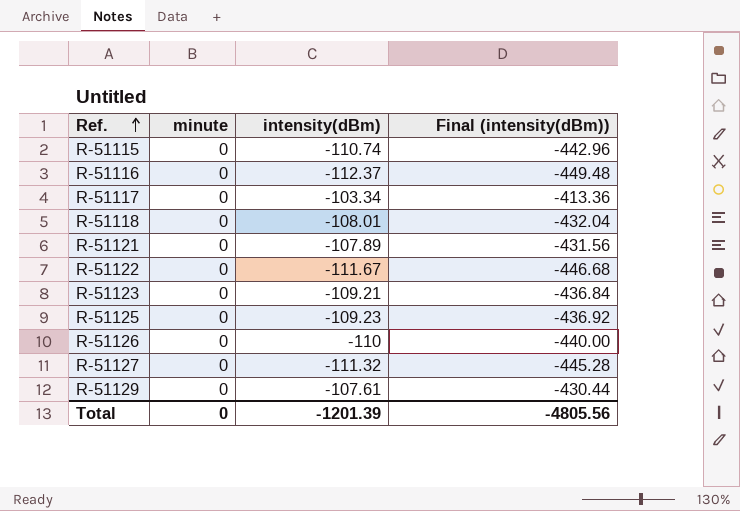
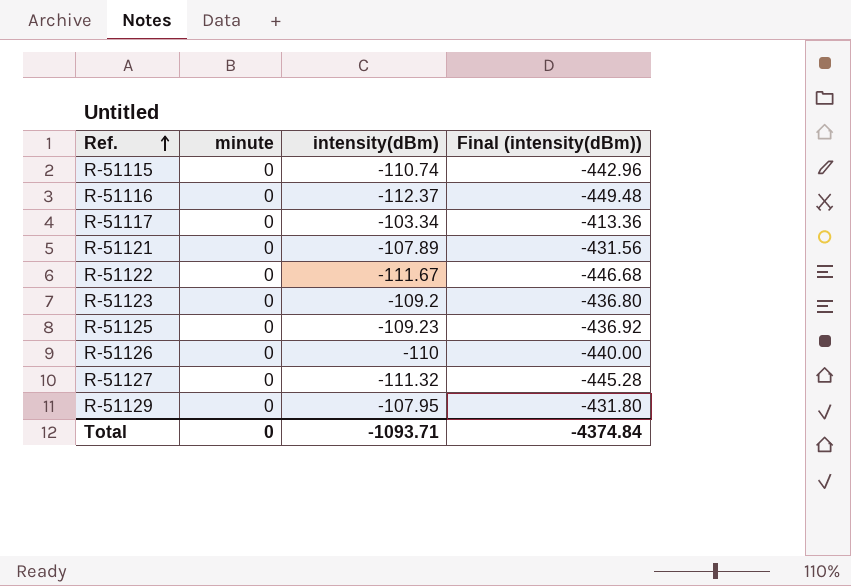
row R-51118: 0 | -108.01 | -432.04 -> none
R-51123 | intensity(dBm): -109.21 -> -109.2
R-51123 | Final (intensity(dBm)): -436.84 -> -436.80
R-51129 | intensity(dBm): -107.61 -> -107.95
R-51129 | Final (intensity(dBm)): -430.44 -> -431.80
Total | intensity(dBm): -1201.39 -> -1093.71
Total | Final (intensity(dBm)): -4805.56 -> -4374.84

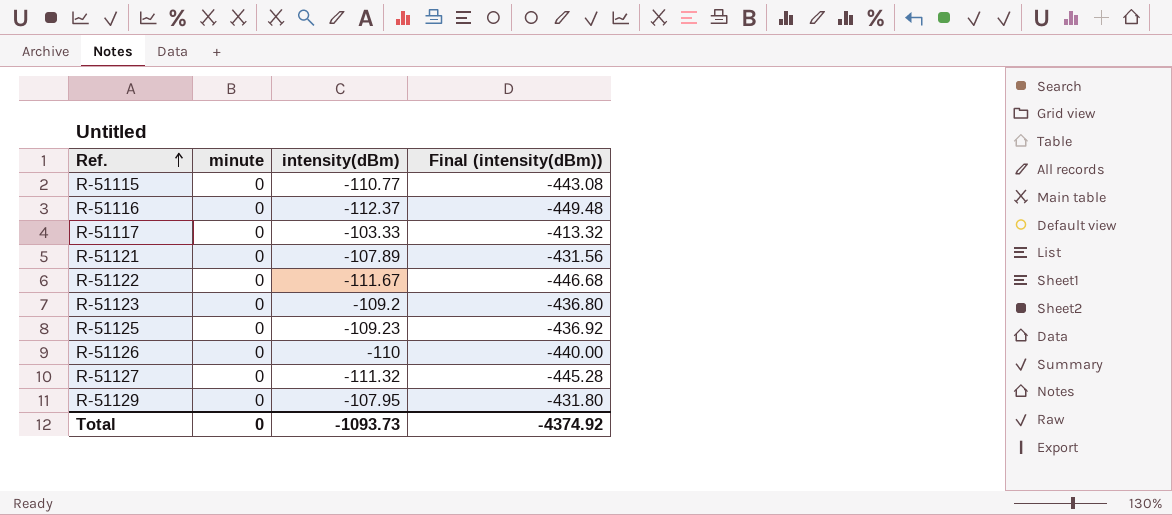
R-51115 | intensity(dBm): -110.74 -> -110.77
R-51115 | Final (intensity(dBm)): -442.96 -> -443.08
R-51117 | intensity(dBm): -103.34 -> -103.33
R-51117 | Final (intensity(dBm)): -413.36 -> -413.32
Total | intensity(dBm): -1093.71 -> -1093.73
Total | Final (intensity(dBm)): -4374.84 -> -4374.92

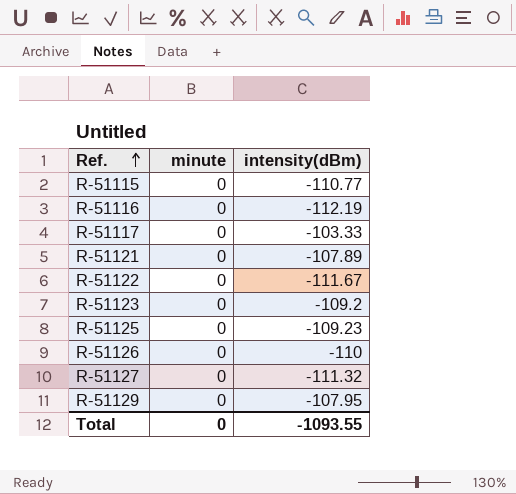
column Final (intensity(dBm)) | formula: [intensity(dBm)] * 4 -> none
R-51116 | intensity(dBm): -112.37 -> -112.19
Total | intensity(dBm): -1093.73 -> -1093.55

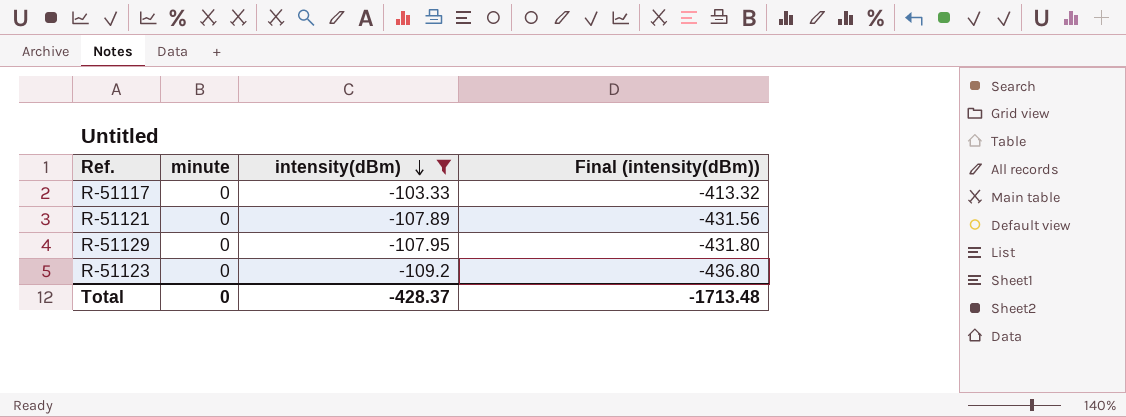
filter: none -> intensity(dBm) >= -109.2
row order: Ref. ascending -> intensity(dBm) descending
column Final (intensity(dBm)) | formula: none -> [intensity(dBm)] * 4
Total | intensity(dBm): -1093.55 -> -428.37

